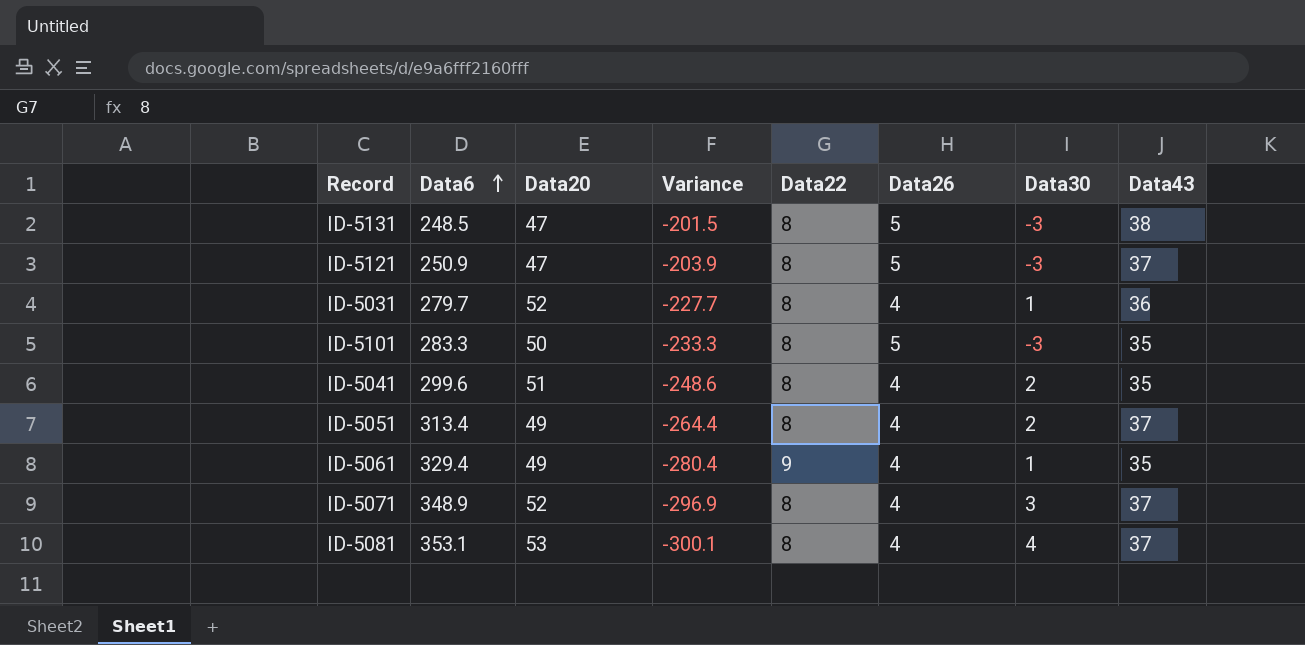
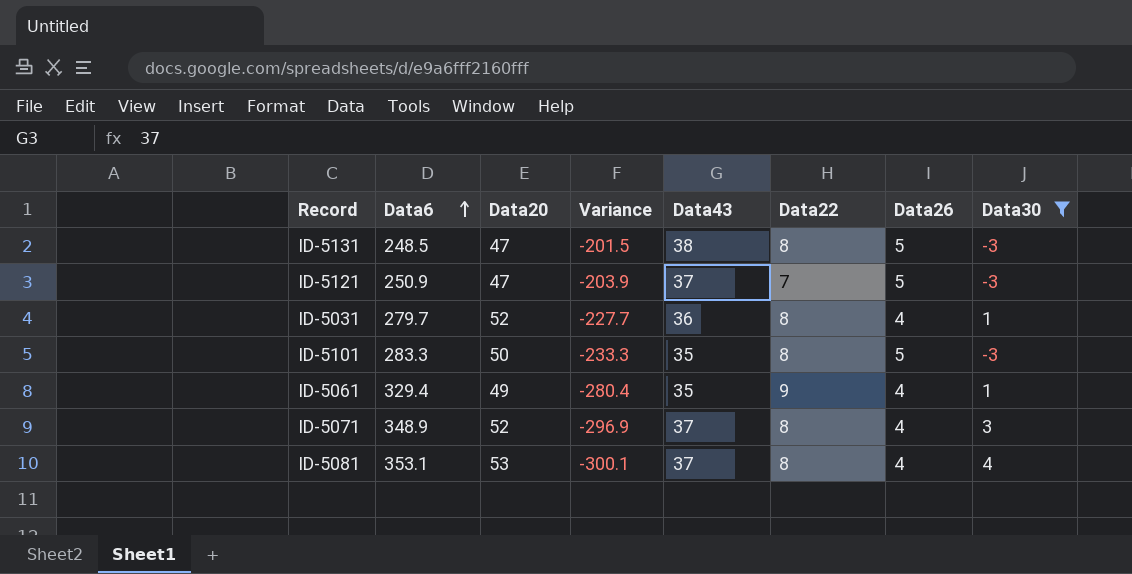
filter: none -> Data30 != 2
column Data43 | position: 8 -> 5
ID-5121 | Data22: 8 -> 7

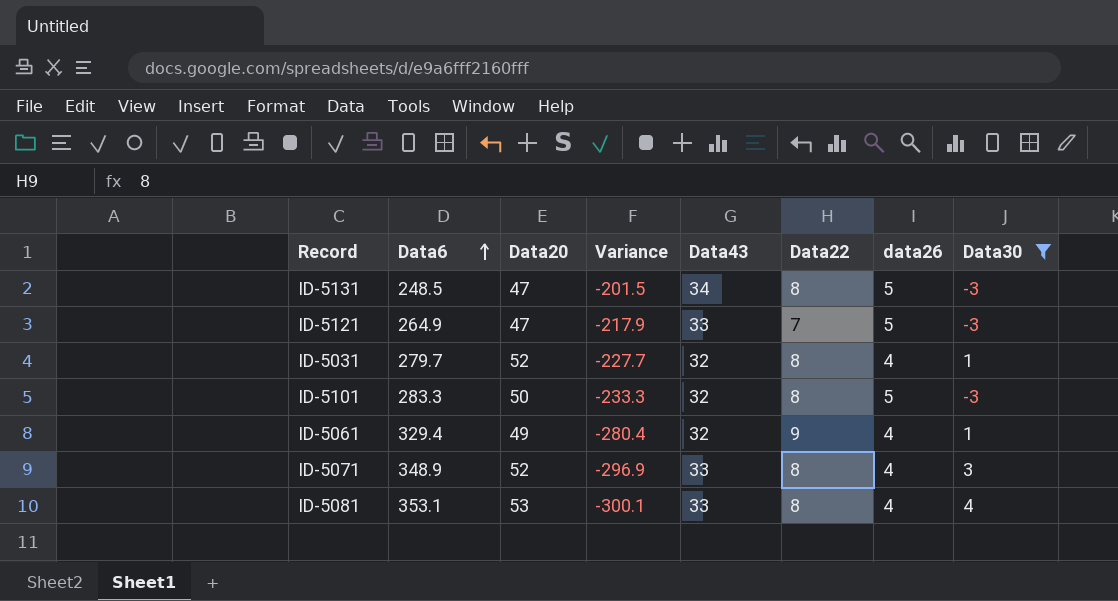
column name: Data26 -> data26
ID-5131 | Data43: 38 -> 34
ID-5121 | Data6: 250.9 -> 264.9
ID-5121 | Variance: -203.9 -> -217.9
ID-5121 | Data43: 37 -> 33
ID-5031 | Data43: 36 -> 32
ID-5101 | Data43: 35 -> 32
ID-5061 | Data43: 35 -> 32
ID-5071 | Data43: 37 -> 33
ID-5081 | Data43: 37 -> 33

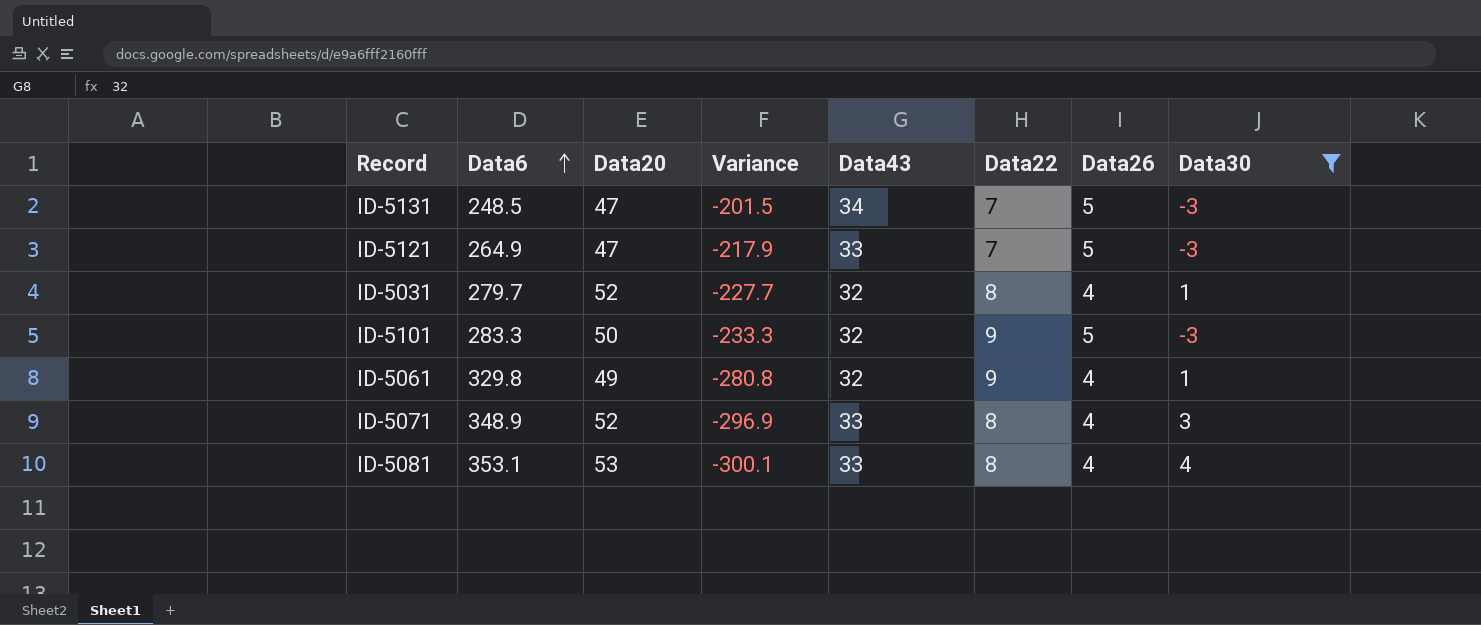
column name: data26 -> Data26
ID-5131 | Data22: 8 -> 7
ID-5101 | Data22: 8 -> 9
ID-5061 | Data6: 329.4 -> 329.8
ID-5061 | Variance: -280.4 -> -280.8

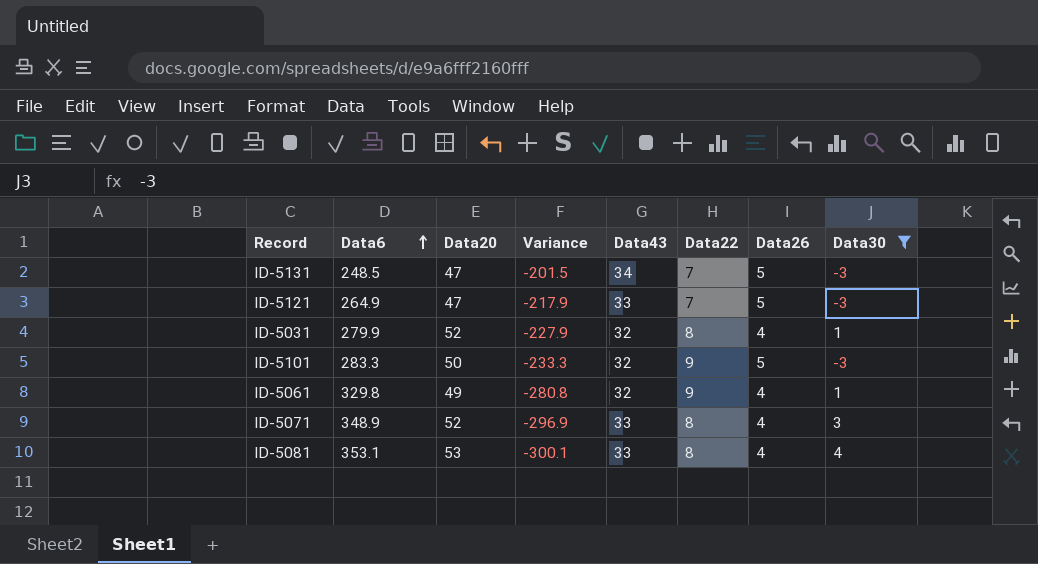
ID-5031 | Data6: 279.7 -> 279.9
ID-5031 | Variance: -227.7 -> -227.9

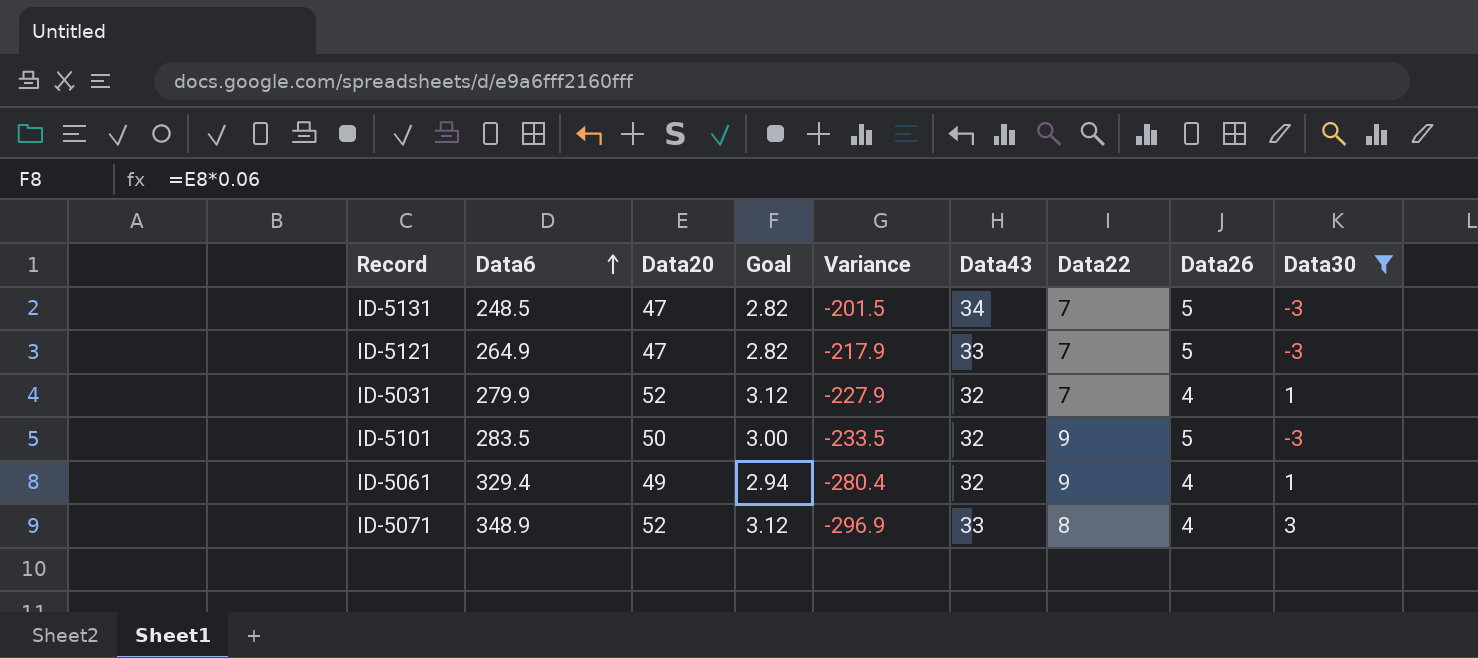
column Goal | formula: none -> [Data20] * 0.06
row ID-5081: 353.1 | 53 | -300.1 | 33 | 8 | 4 | 4 -> none
ID-5031 | Data22: 8 -> 7
ID-5101 | Data6: 283.3 -> 283.5
ID-5101 | Variance: -233.3 -> -233.5
ID-5061 | Data6: 329.8 -> 329.4
ID-5061 | Variance: -280.8 -> -280.4

